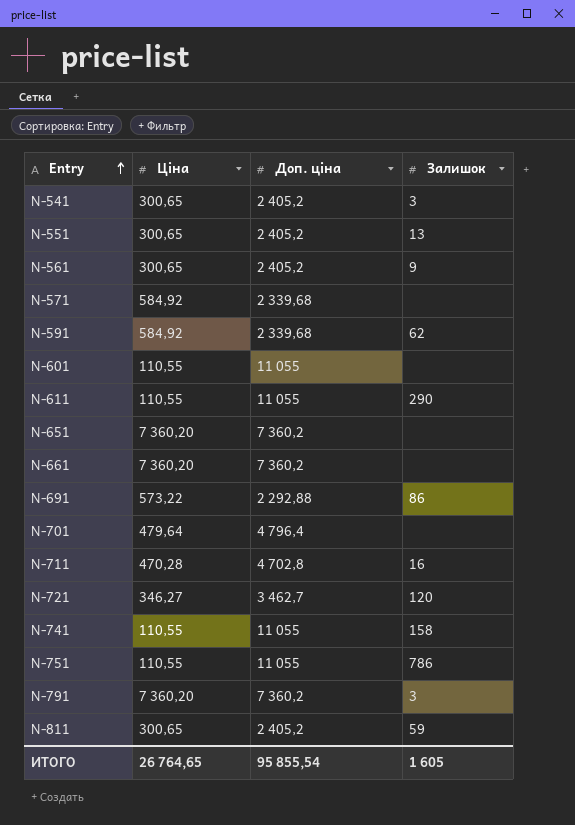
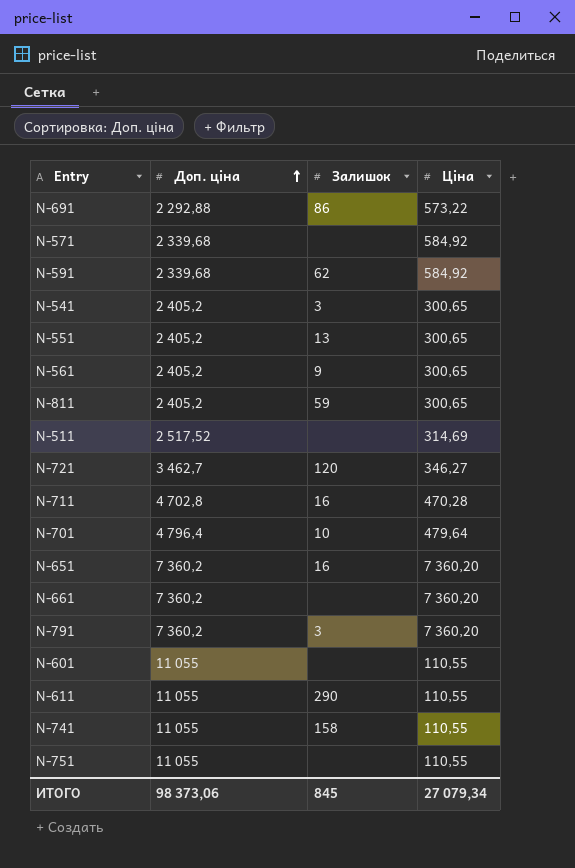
row order: Entry ascending -> Доп. ціна ascending
column Ціна | position: 2 -> 4
row N-511: none -> 2 517,52 | none | 314,69
N-701 | Залишок: none -> 10
N-651 | Залишок: none -> 16
N-751 | Залишок: 786 -> none
ИТОГО | Доп. ціна: 95 855,54 -> 98 373,06
ИТОГО | Залишок: 1 605 -> 845
ИТОГО | Ціна: 26 764,65 -> 27 079,34

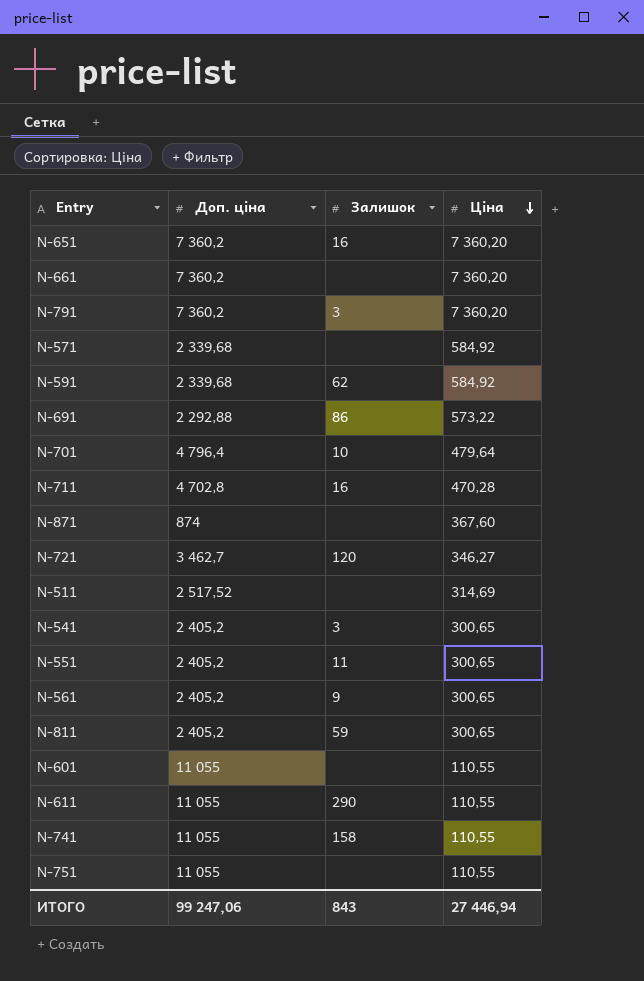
row order: Доп. ціна ascending -> Ціна descending
row N-871: none -> 874 | none | 367,60
N-551 | Залишок: 13 -> 11
ИТОГО | Доп. ціна: 98 373,06 -> 99 247,06
ИТОГО | Залишок: 845 -> 843
ИТОГО | Ціна: 27 079,34 -> 27 446,94

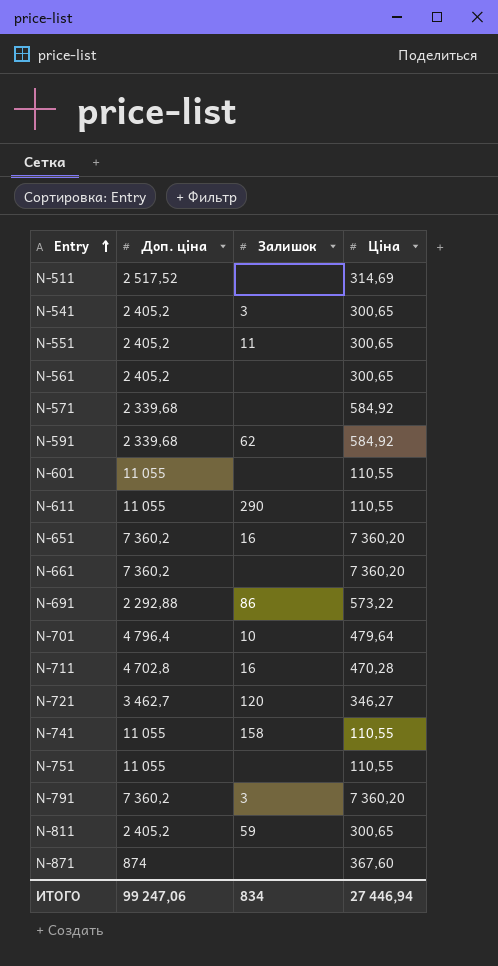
row order: Ціна descending -> Entry ascending
N-561 | Залишок: 9 -> none
ИТОГО | Залишок: 843 -> 834

